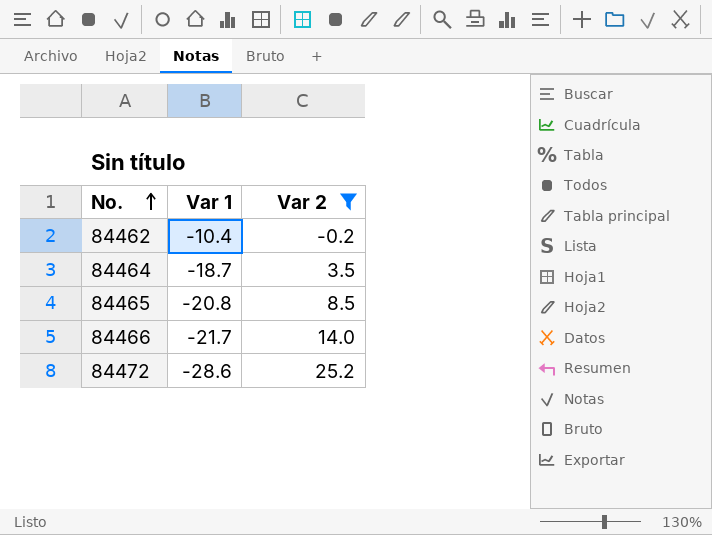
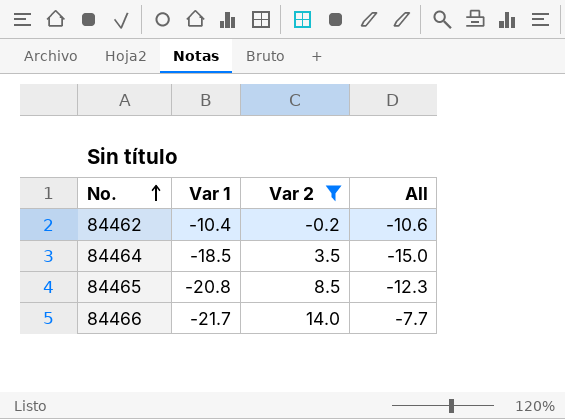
column All | formula: none -> [Var 1] + [Var 2]
row 84472: -28.6 | 25.2 -> none
84464 | Var 1: -18.7 -> -18.5

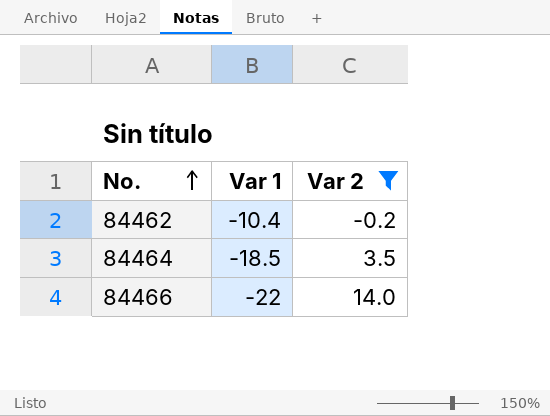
column All | formula: [Var 1] + [Var 2] -> none
row 84465: -20.8 | 8.5 | -12.3 -> none
84466 | Var 1: -21.7 -> -22

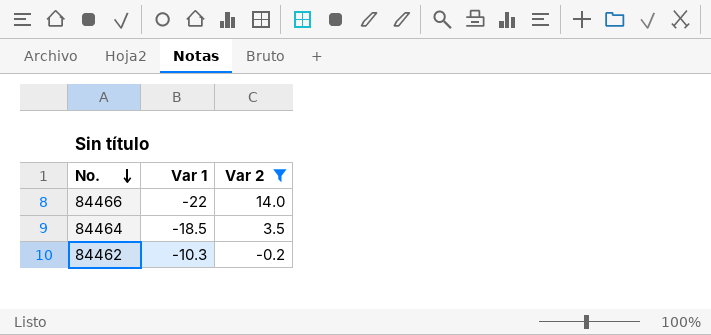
row order: No. ascending -> No. descending
84462 | Var 1: -10.4 -> -10.3

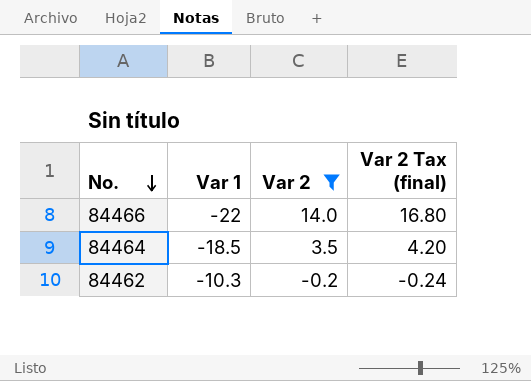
column Var 2 Tax (final) | formula: none -> [Var 2] * 1.2

